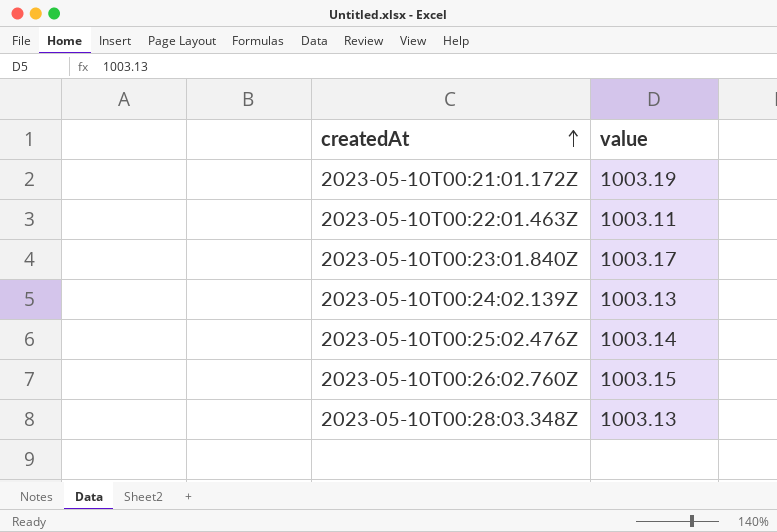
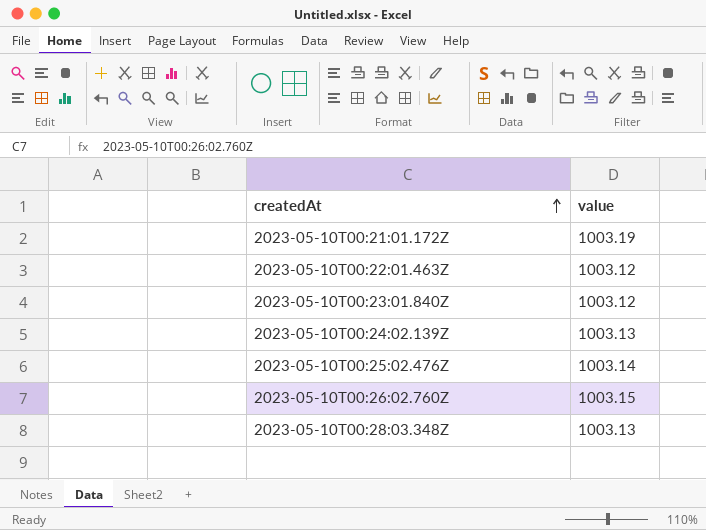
2023-05-10T00:22:01.463Z | value: 1003.11 -> 1003.12
2023-05-10T00:23:01.840Z | value: 1003.17 -> 1003.12

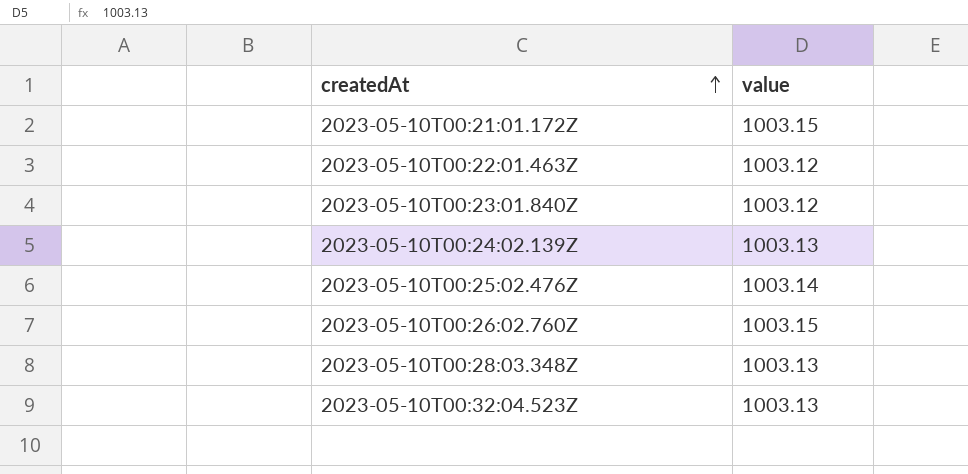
2023-05-10T00:21:01.172Z | value: 1003.19 -> 1003.15
row 2023-05-10T00:32:04.523Z: none -> 1003.13

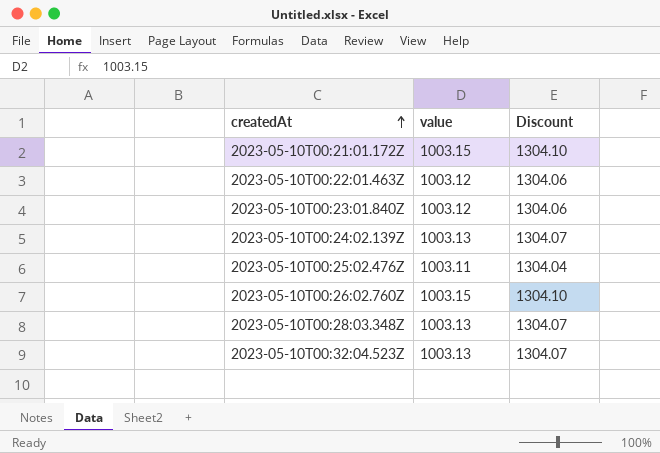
column Discount | formula: none -> [value] * 1.3
2023-05-10T00:25:02.476Z | value: 1003.14 -> 1003.11

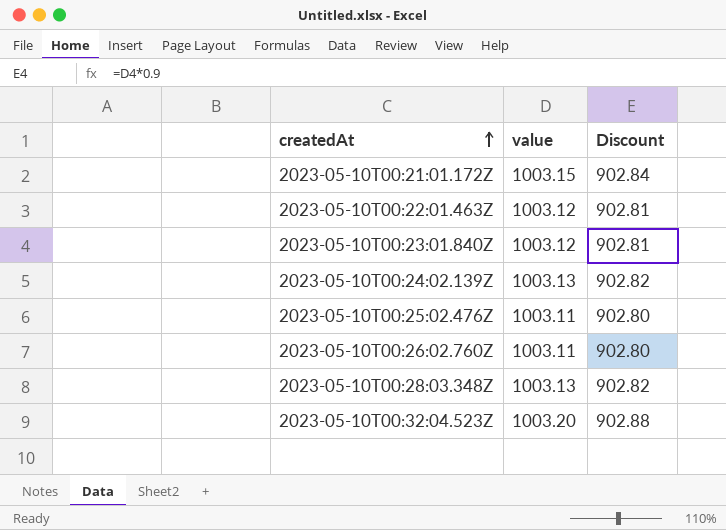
column Discount | formula: [value] * 1.3 -> [value] * 0.9
2023-05-10T00:26:02.760Z | value: 1003.15 -> 1003.11
2023-05-10T00:32:04.523Z | value: 1003.13 -> 1003.20

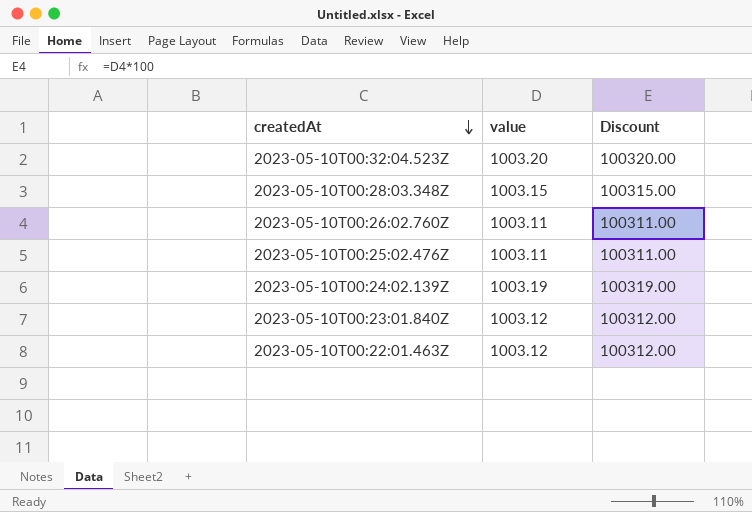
row order: createdAt ascending -> createdAt descending
column Discount | formula: [value] * 0.9 -> [value] * 100
row 2023-05-10T00:21:01.172Z: 1003.15 | 902.84 -> none
2023-05-10T00:28:03.348Z | value: 1003.13 -> 1003.15
2023-05-10T00:24:02.139Z | value: 1003.13 -> 1003.19

